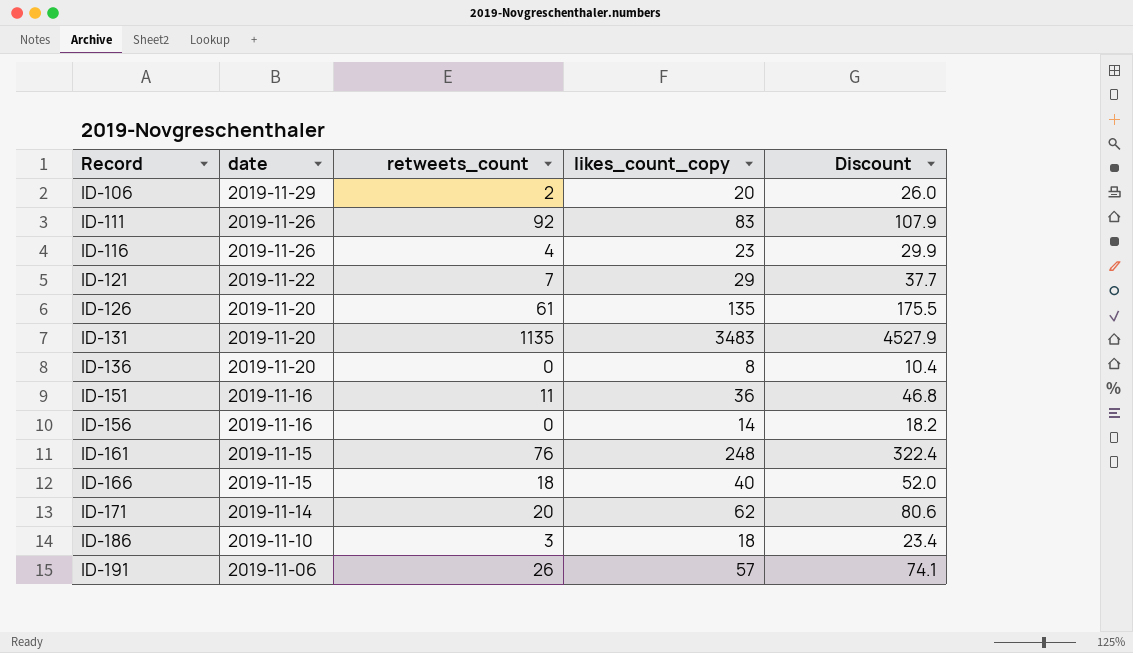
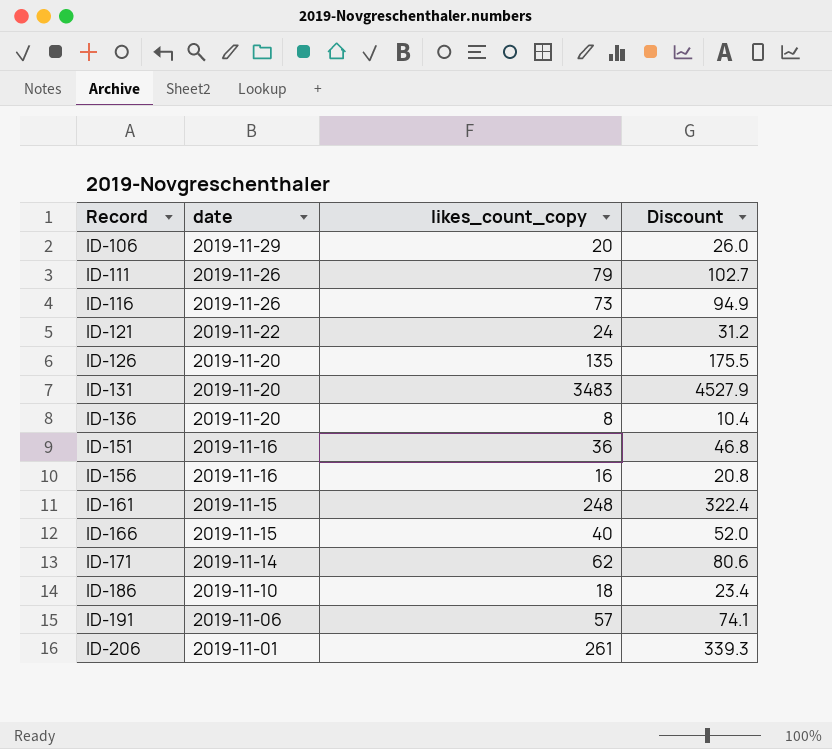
column retweets_count | position: 3 -> none
ID-111 | likes_count_copy: 83 -> 79
ID-111 | Discount: 107.9 -> 102.7
ID-116 | likes_count_copy: 23 -> 73
ID-116 | Discount: 29.9 -> 94.9
ID-121 | likes_count_copy: 29 -> 24
ID-121 | Discount: 37.7 -> 31.2
ID-156 | likes_count_copy: 14 -> 16
ID-156 | Discount: 18.2 -> 20.8
row ID-206: none -> 2019-11-01 | 261 | 339.3

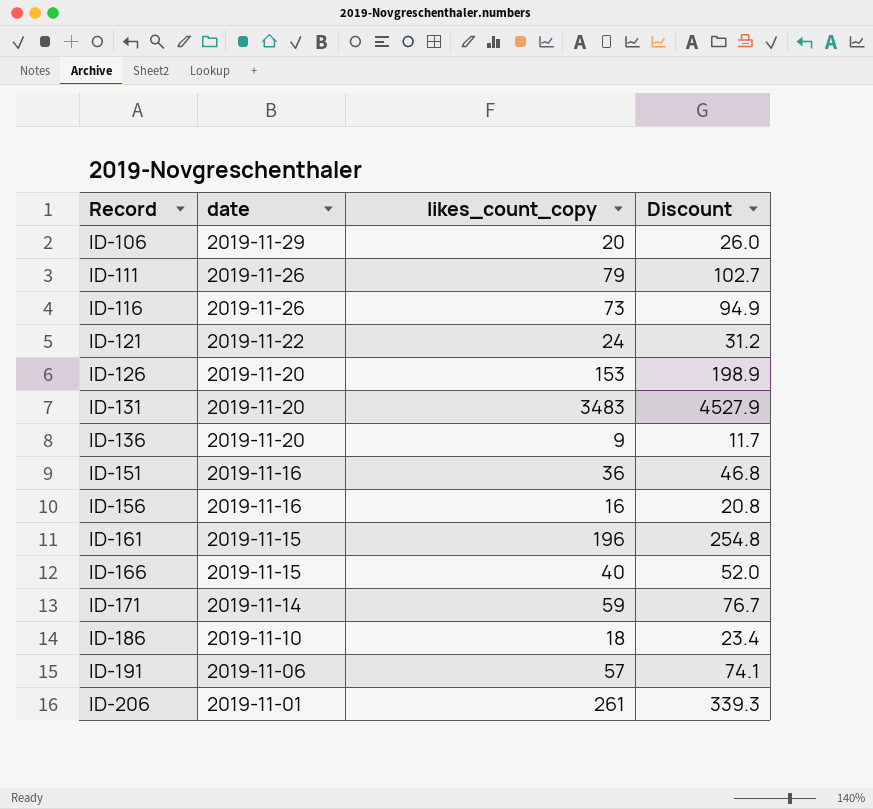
ID-126 | likes_count_copy: 135 -> 153
ID-126 | Discount: 175.5 -> 198.9
ID-136 | likes_count_copy: 8 -> 9
ID-136 | Discount: 10.4 -> 11.7
ID-161 | likes_count_copy: 248 -> 196
ID-161 | Discount: 322.4 -> 254.8
ID-171 | likes_count_copy: 62 -> 59
ID-171 | Discount: 80.6 -> 76.7

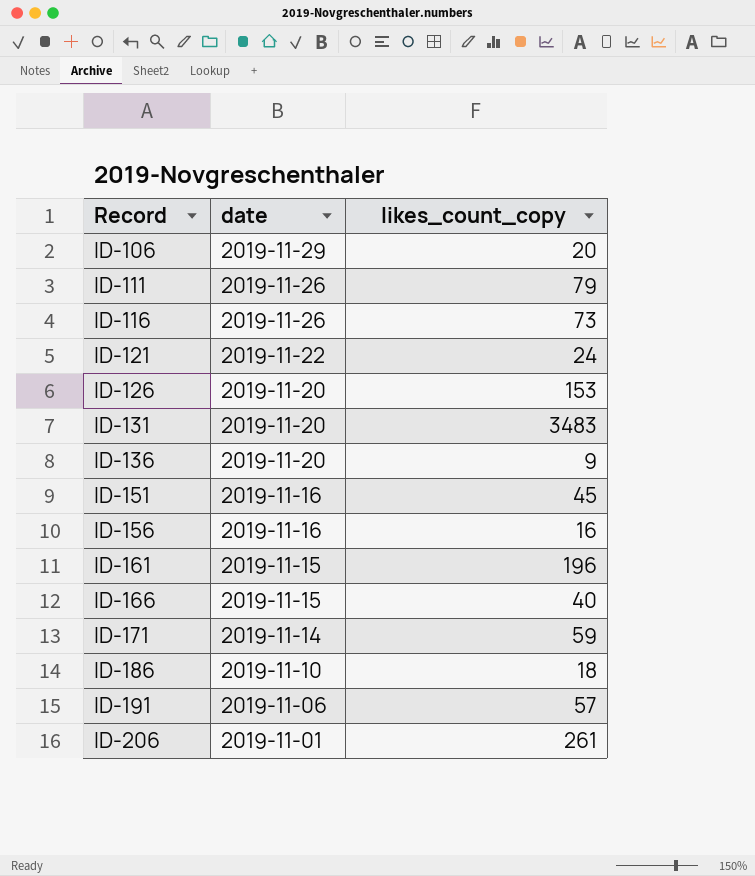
column Discount | formula: [likes_count_copy] * 1.3 -> none
ID-151 | likes_count_copy: 36 -> 45

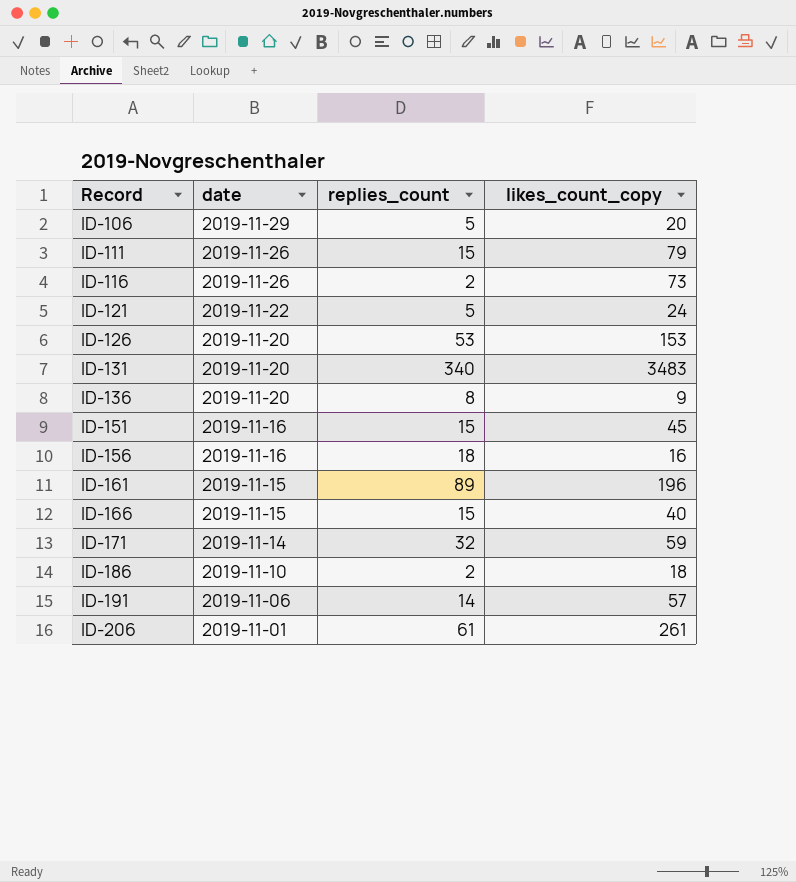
column replies_count | position: none -> 3

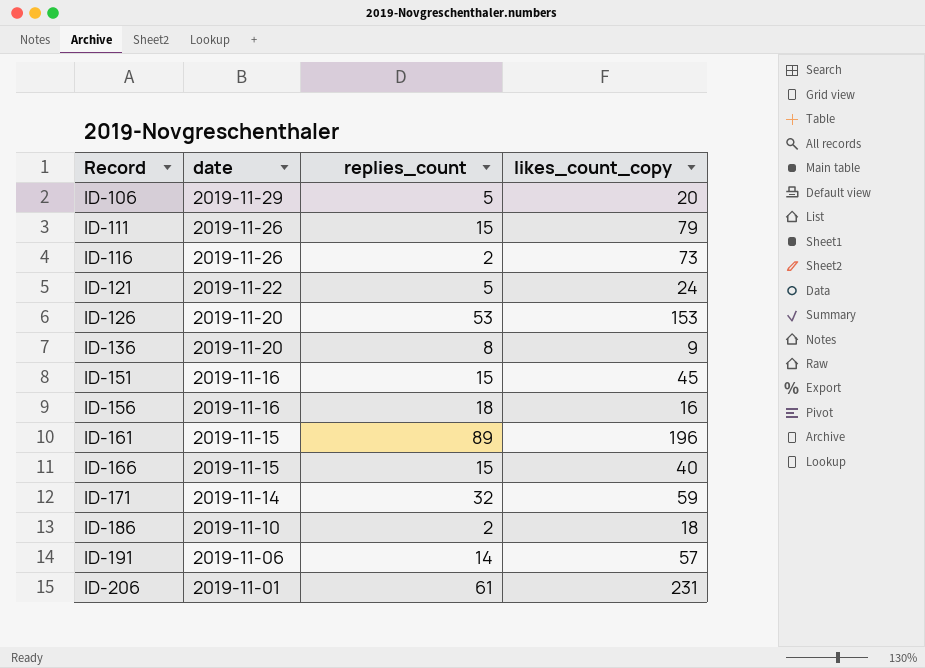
row ID-131: 2019-11-20 | 340 | 3483 -> none
ID-206 | likes_count_copy: 261 -> 231

